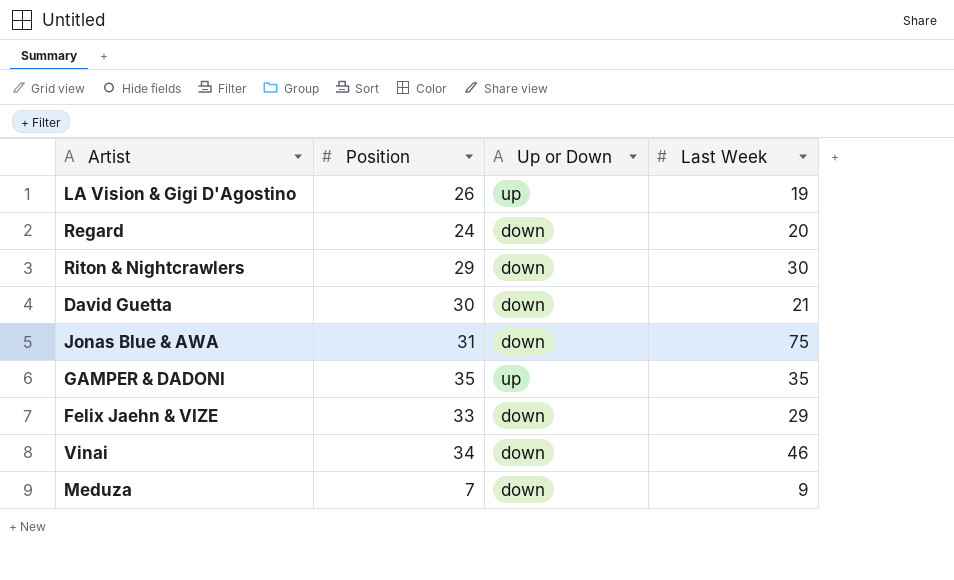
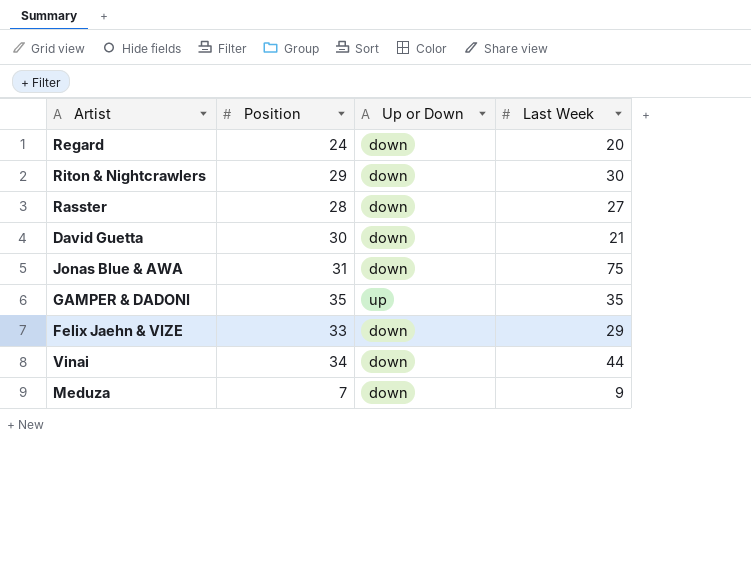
row LA Vision & Gigi D'Agostino: 26 | up | 19 -> none
row Rasster: none -> 28 | down | 27
Vinai | Last Week: 46 -> 44

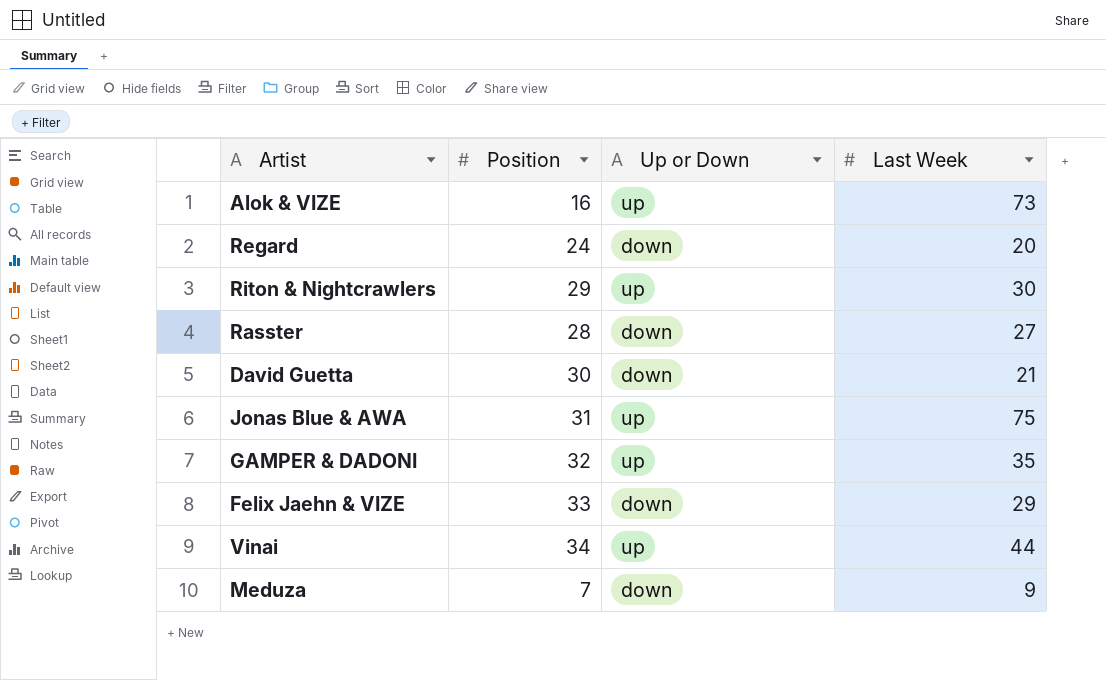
row Alok & VIZE: none -> 16 | up | 73
Riton & Nightcrawlers | Up or Down: down -> up
Jonas Blue & AWA | Up or Down: down -> up
GAMPER & DADONI | Position: 35 -> 32
Vinai | Up or Down: down -> up

